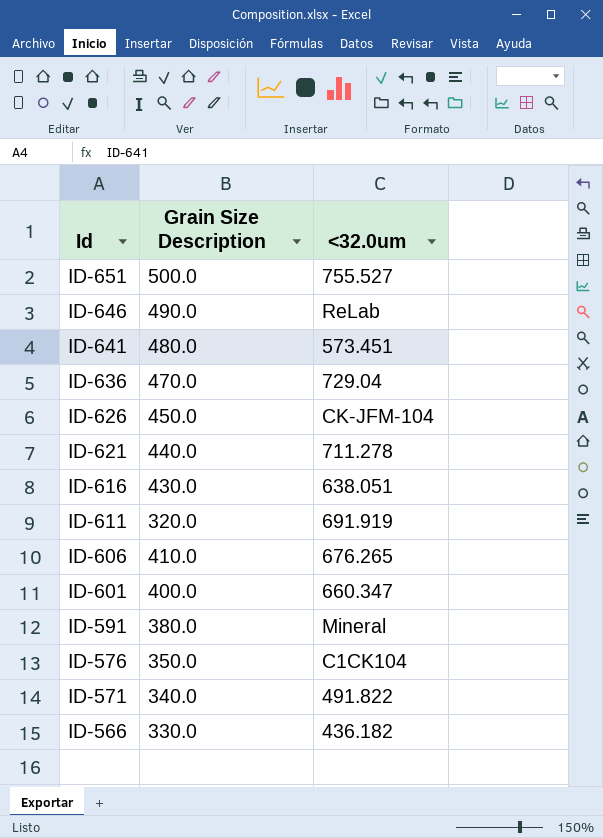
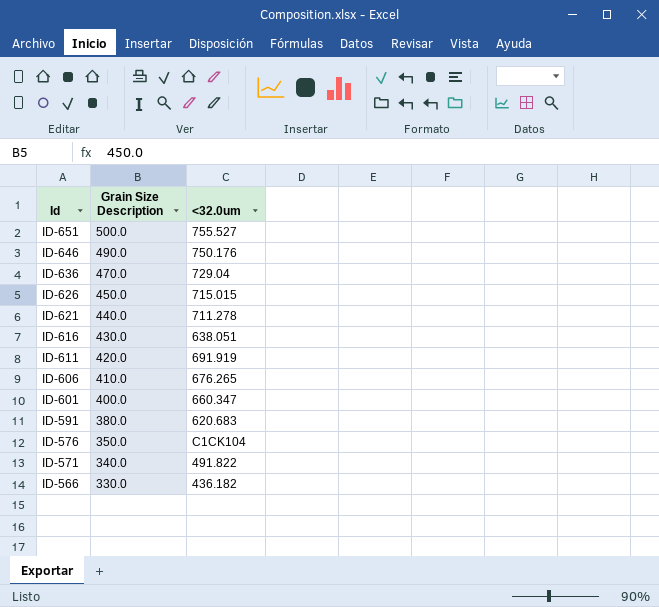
row ID-641: 480.0 | 573.451 -> none
ID-646 | <32.0um: ReLab -> 750.176
ID-626 | <32.0um: CK-JFM-104 -> 715.015
ID-611 | Grain Size Description: 320.0 -> 420.0
ID-591 | <32.0um: Mineral -> 620.683

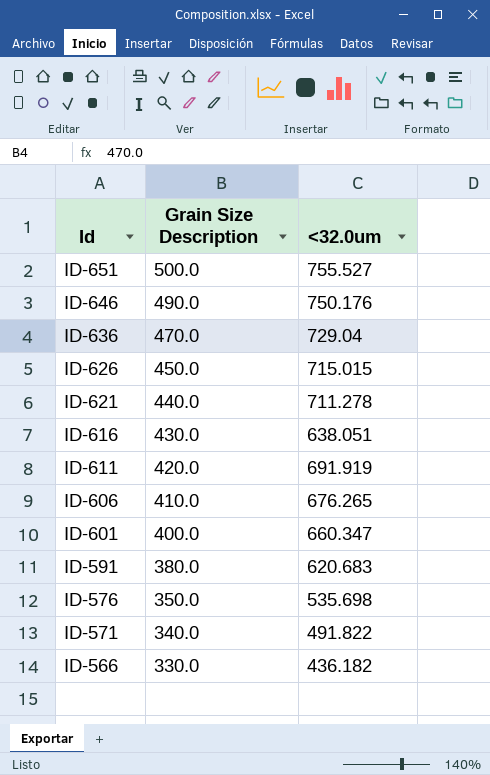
ID-576 | <32.0um: C1CK104 -> 535.698

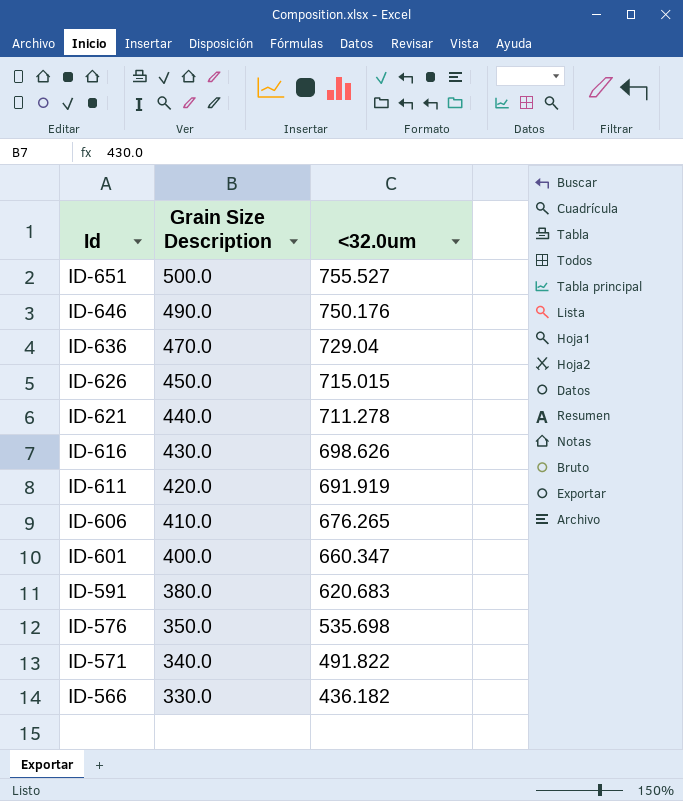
ID-616 | <32.0um: 638.051 -> 698.626

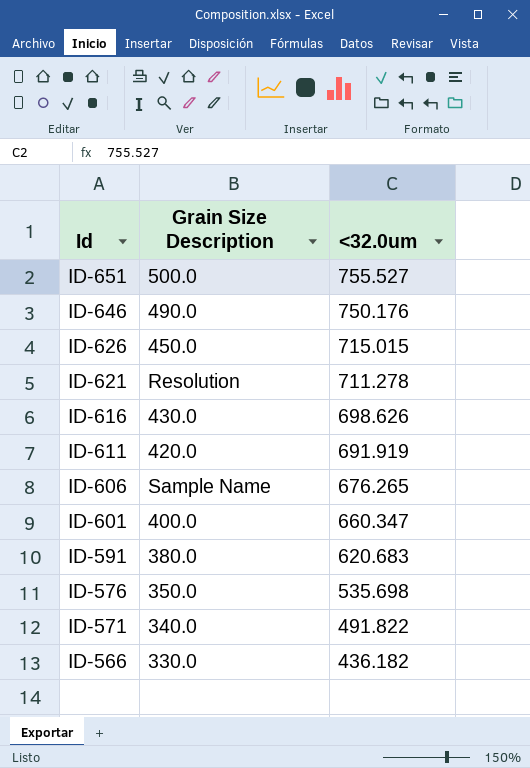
row ID-636: 470.0 | 729.04 -> none
ID-621 | Grain Size Description: 440.0 -> Resolution
ID-606 | Grain Size Description: 410.0 -> Sample Name

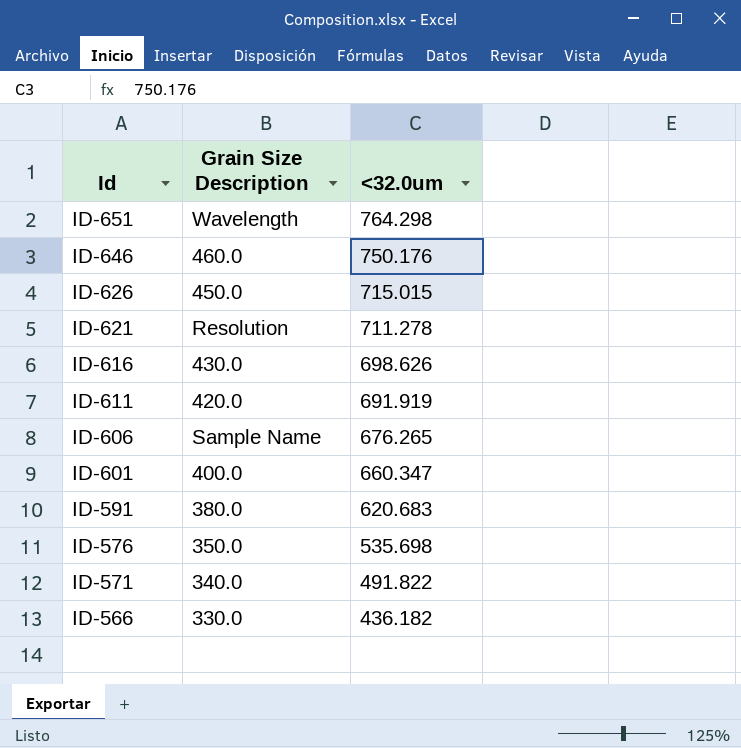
ID-651 | Grain Size Description: 500.0 -> Wavelength
ID-651 | <32.0um: 755.527 -> 764.298
ID-646 | Grain Size Description: 490.0 -> 460.0

